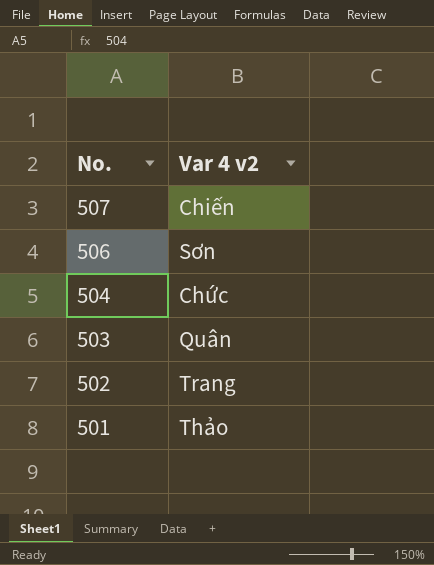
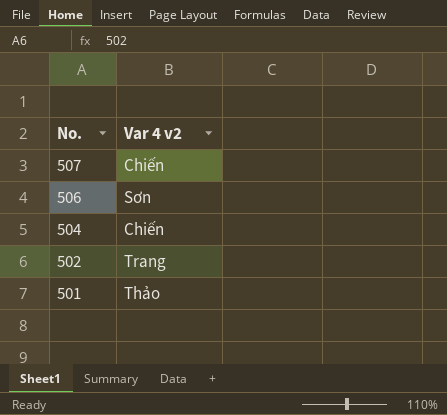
row 503: Quân -> none
504 | Var 4 v2: Chức -> Chiến

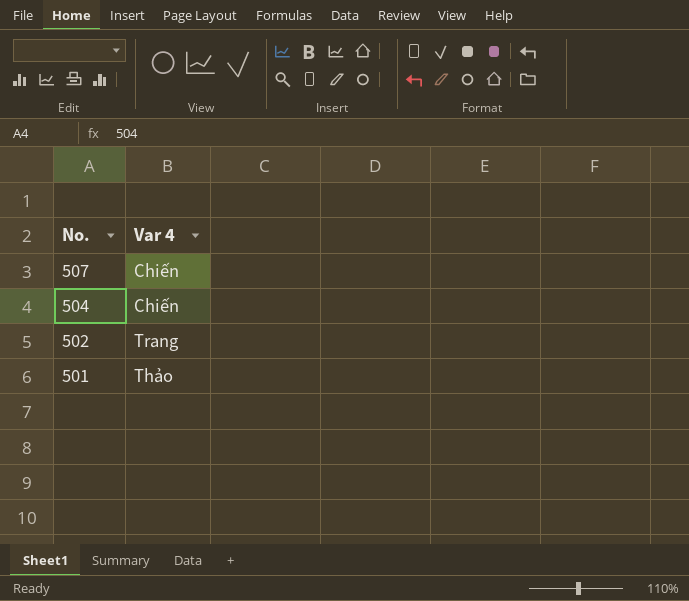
column name: Var 4 v2 -> Var 4
row 506: Sơn -> none

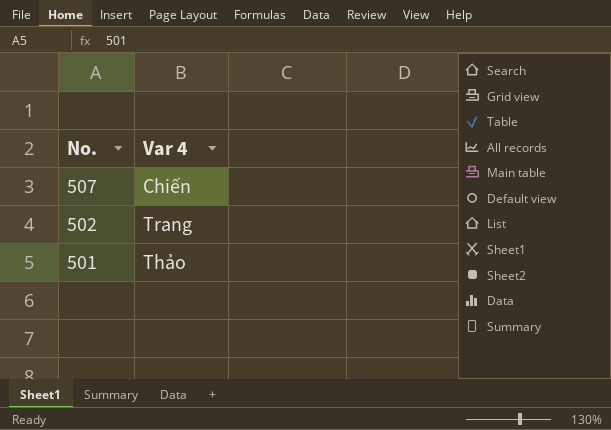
row 504: Chiến -> none

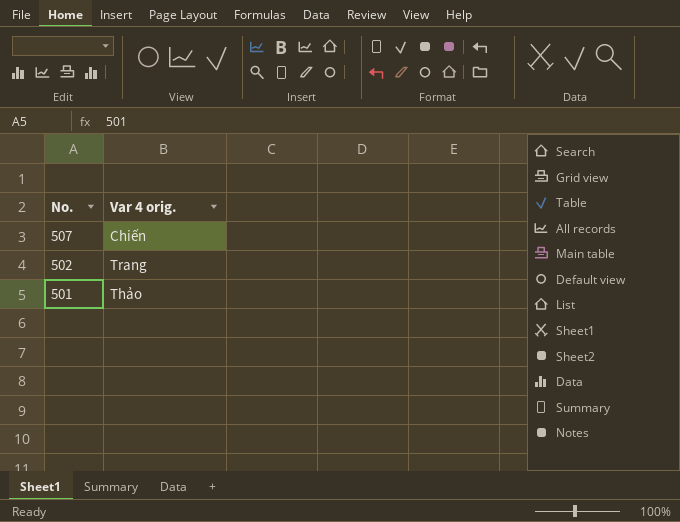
column name: Var 4 -> Var 4 orig.

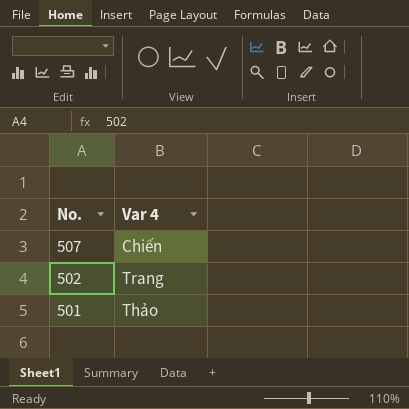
column name: Var 4 orig. -> Var 4

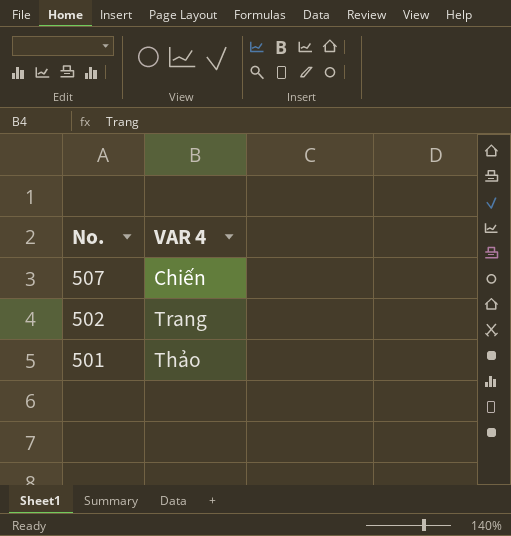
column name: Var 4 -> VAR 4

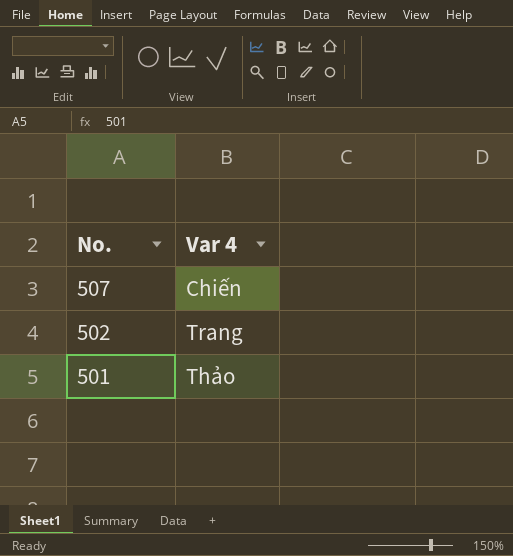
column name: VAR 4 -> Var 4

